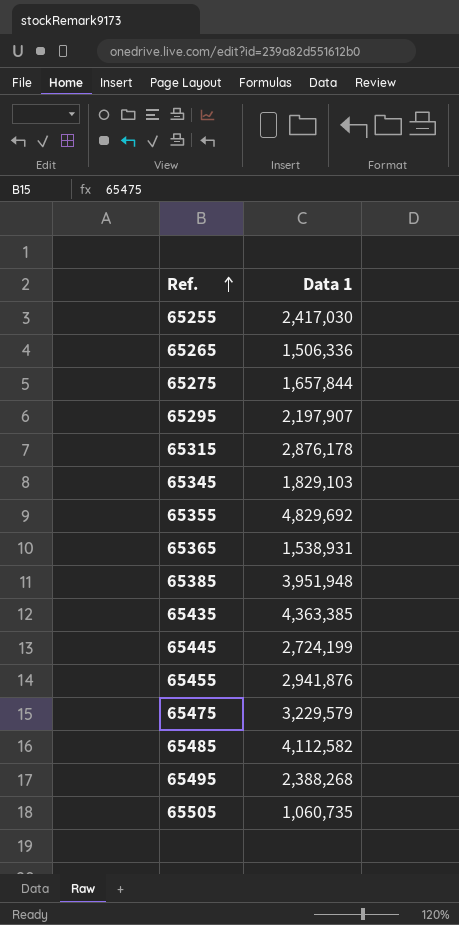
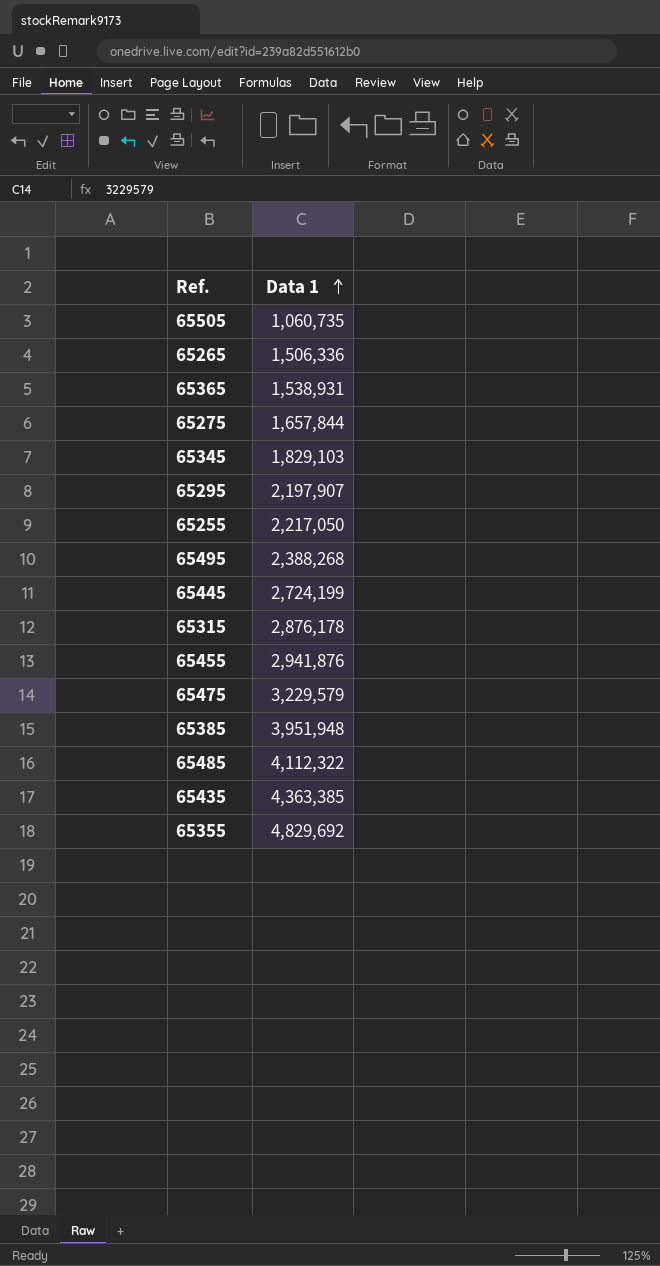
row order: Ref. ascending -> Data 1 ascending
65255 | Data 1: 2,417,030 -> 2,217,050
65485 | Data 1: 4,112,582 -> 4,112,322

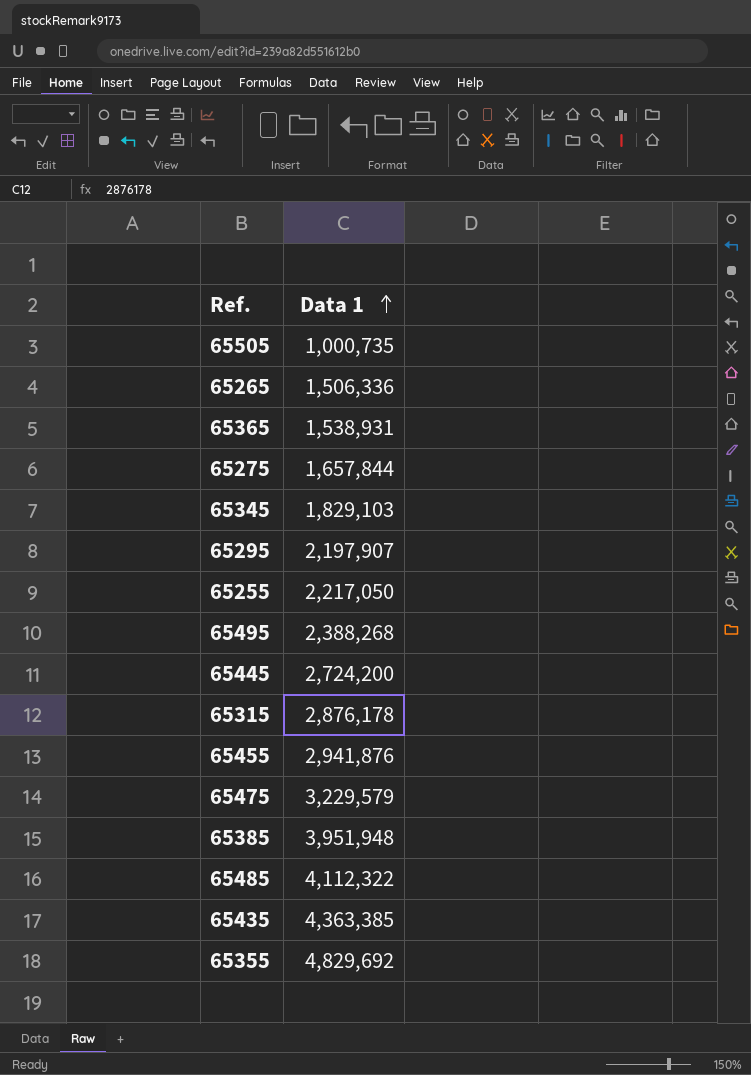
65505 | Data 1: 1,060,735 -> 1,000,735
65445 | Data 1: 2,724,199 -> 2,724,200

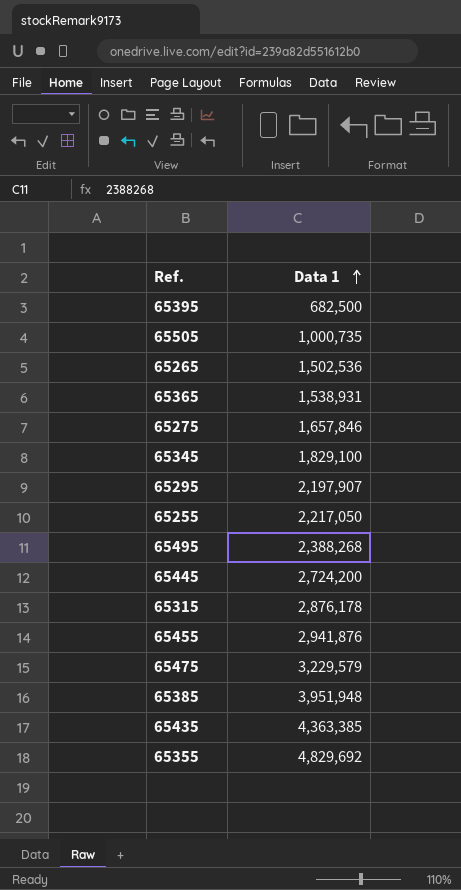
row 65485: 4,112,322 -> none
row 65395: none -> 682,500
65265 | Data 1: 1,506,336 -> 1,502,536
65275 | Data 1: 1,657,844 -> 1,657,846
65345 | Data 1: 1,829,103 -> 1,829,100

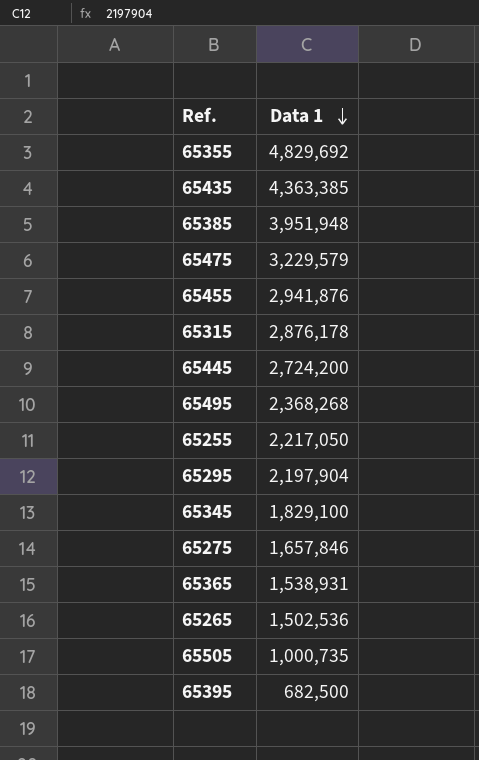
row order: Data 1 ascending -> Data 1 descending
65495 | Data 1: 2,388,268 -> 2,368,268
65295 | Data 1: 2,197,907 -> 2,197,904

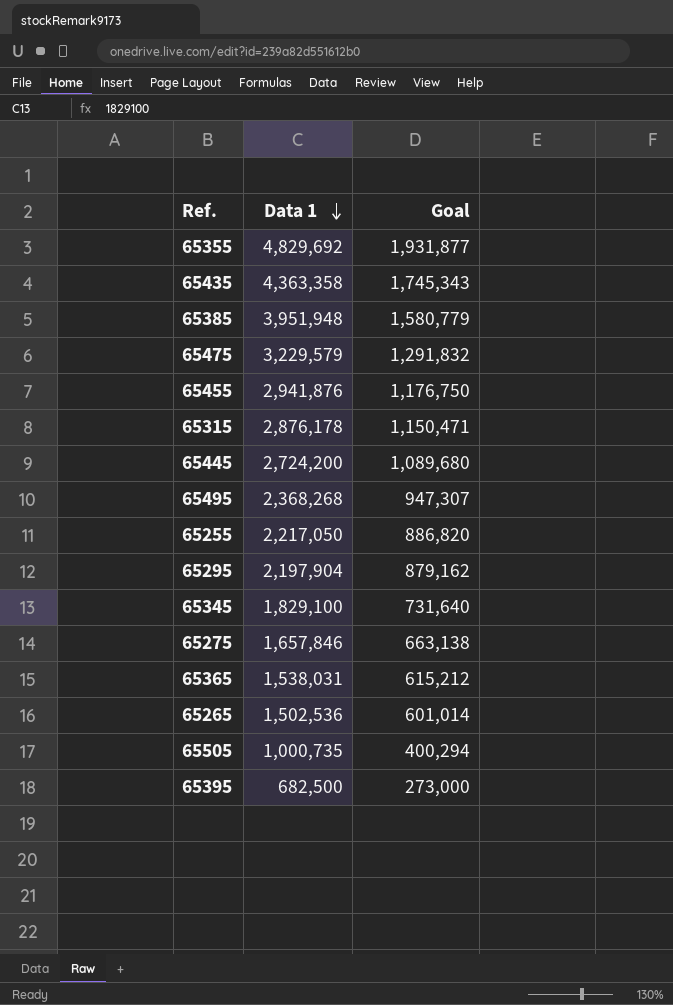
column Goal | formula: none -> [Data 1] * 0.4
65435 | Data 1: 4,363,385 -> 4,363,358
65365 | Data 1: 1,538,931 -> 1,538,031

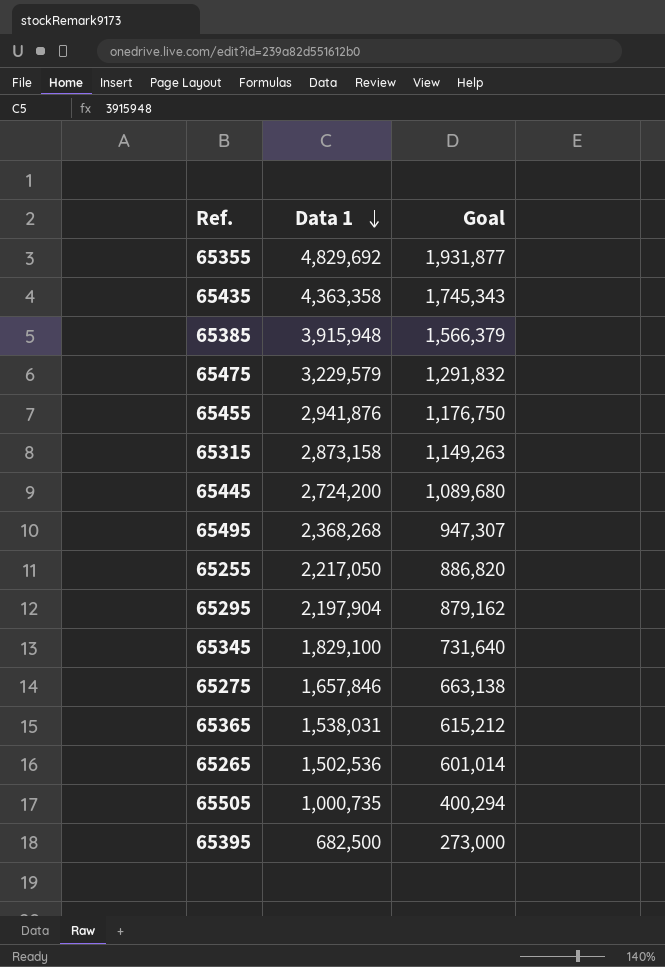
65385 | Data 1: 3,951,948 -> 3,915,948
65385 | Goal: 1,580,779 -> 1,566,379
65315 | Data 1: 2,876,178 -> 2,873,158
65315 | Goal: 1,150,471 -> 1,149,263

